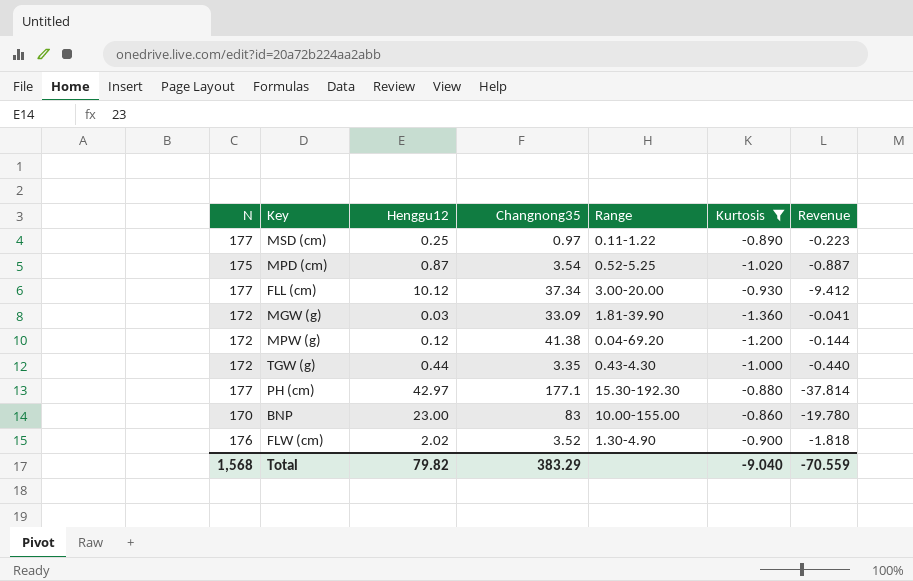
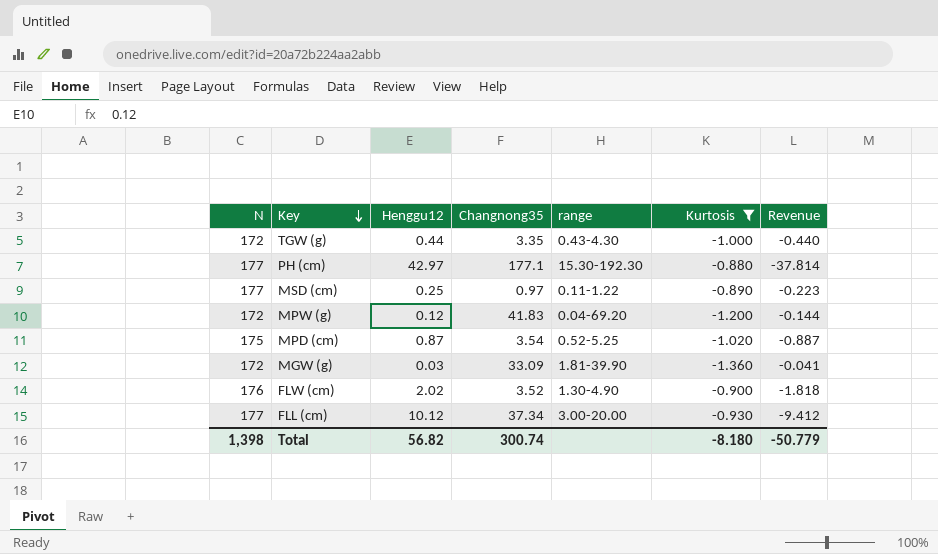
row order: none -> Key descending
column name: Range -> range
row BNP: 170 | 23.00 | 83 | 10.00-155.00 | -0.860 | -19.780 -> none
MPW (g) | Changnong35: 41.38 -> 41.83
Total | N: 1,568 -> 1,398
Total | Henggu12: 79.82 -> 56.82
Total | Changnong35: 383.29 -> 300.74
Total | Kurtosis: -9.040 -> -8.180
Total | Revenue: -70.559 -> -50.779

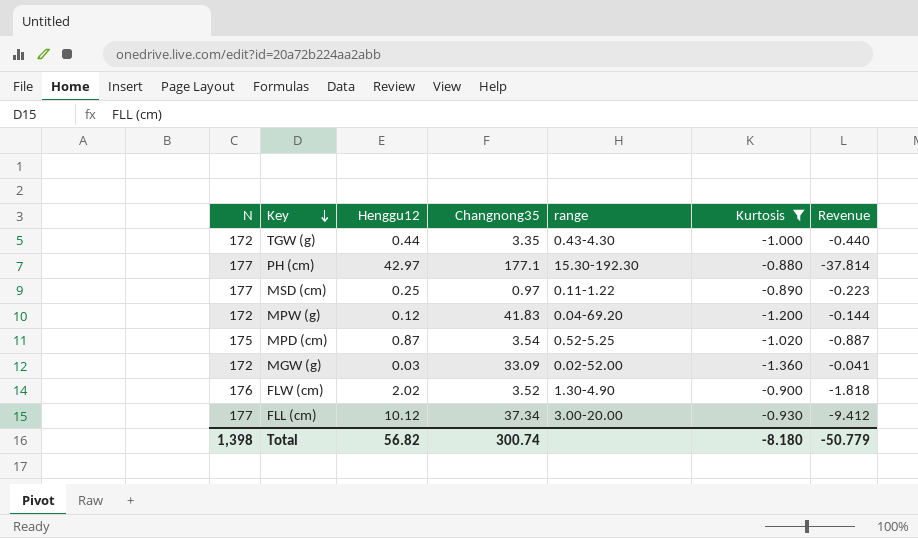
MGW (g) | range: 1.81-39.90 -> 0.02-52.00

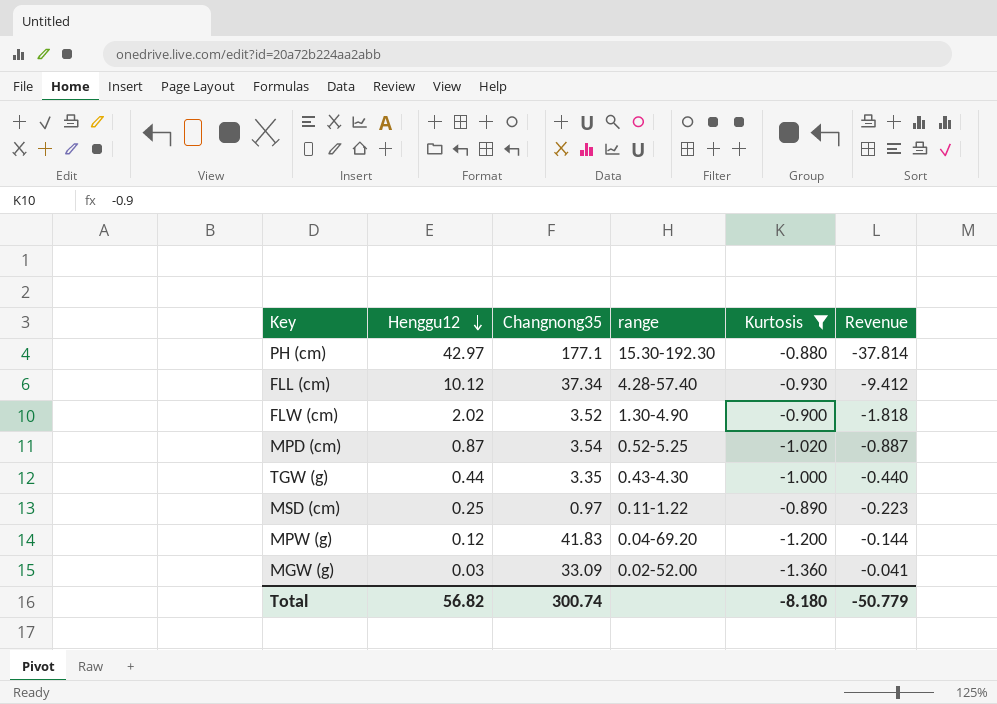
row order: Key descending -> Henggu12 descending
column N | position: 1 -> none
FLL (cm) | range: 3.00-20.00 -> 4.28-57.40

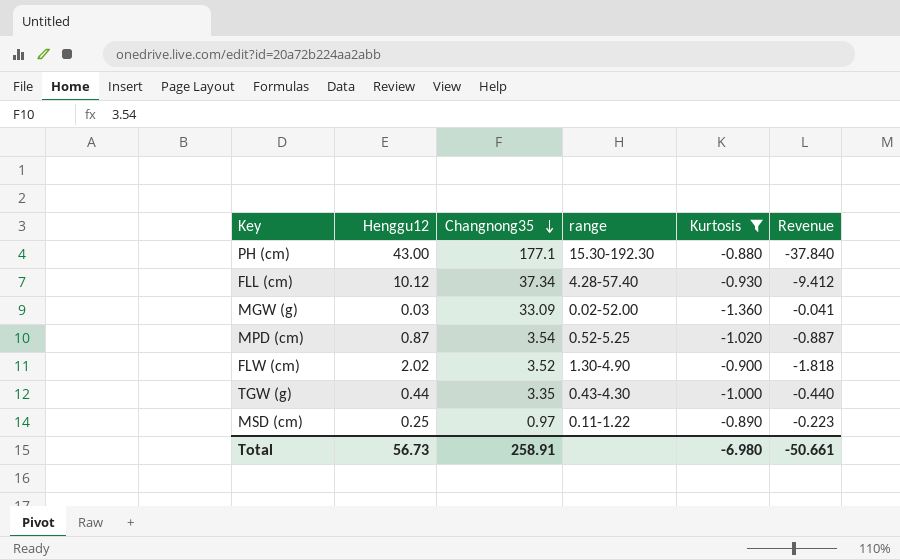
row order: Henggu12 descending -> Changnong35 descending
row MPW (g): 0.12 | 41.83 | 0.04-69.20 | -1.200 | -0.144 -> none
PH (cm) | Henggu12: 42.97 -> 43.00
PH (cm) | Revenue: -37.814 -> -37.840
Total | Henggu12: 56.82 -> 56.73
Total | Changnong35: 300.74 -> 258.91
Total | Kurtosis: -8.180 -> -6.980
Total | Revenue: -50.779 -> -50.661

